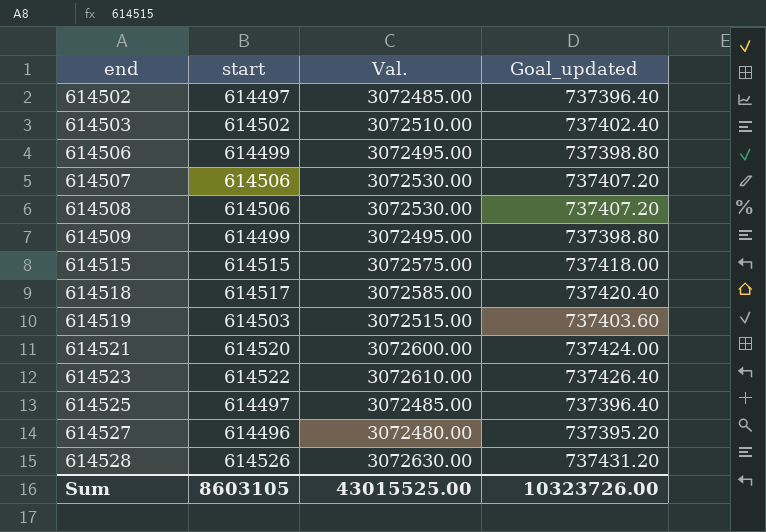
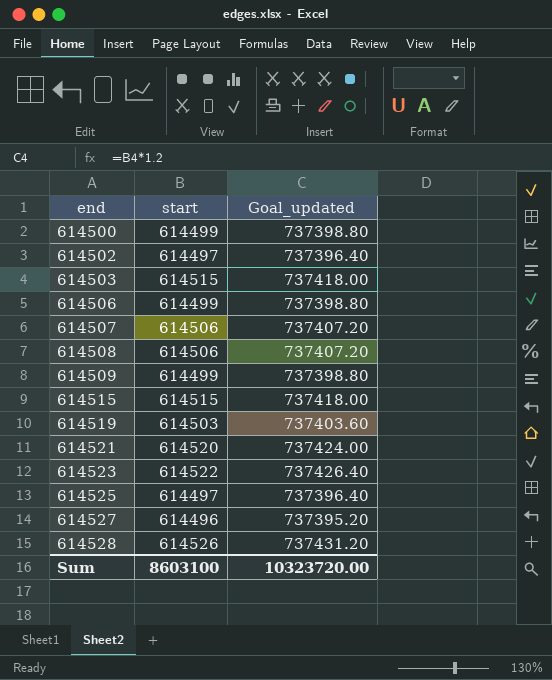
column Val. | formula: [start] * 5 -> none
row 614518: 614517 | 3072585.00 | 737420.40 -> none
row 614500: none -> 614499 | 737398.80
614503 | start: 614502 -> 614515
614503 | Goal_updated: 737402.40 -> 737418.00
Sum | start: 8603105 -> 8603100
Sum | Goal_updated: 10323726.00 -> 10323720.00

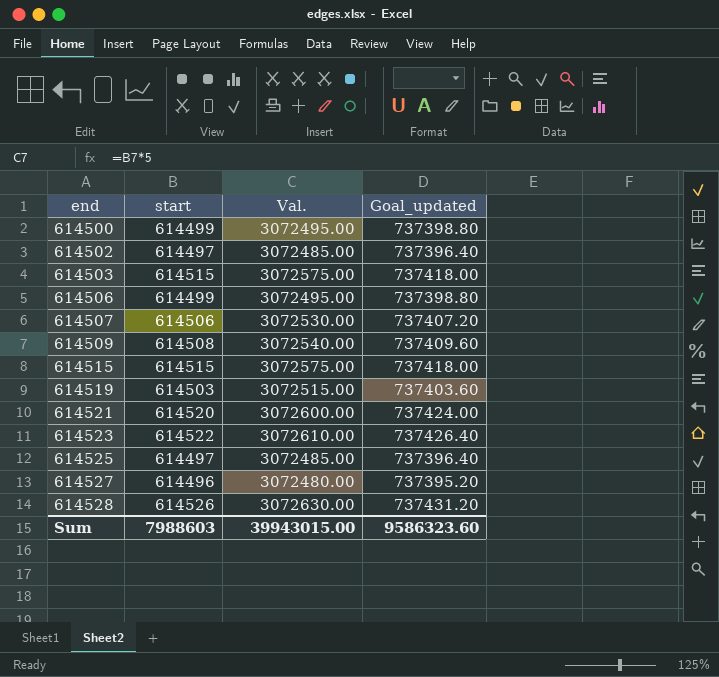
column Val. | formula: none -> [start] * 5
row 614508: 614506 | 737407.20 -> none
614509 | start: 614499 -> 614508
614509 | Goal_updated: 737398.80 -> 737409.60
Sum | start: 8603100 -> 7988603
Sum | Goal_updated: 10323720.00 -> 9586323.60

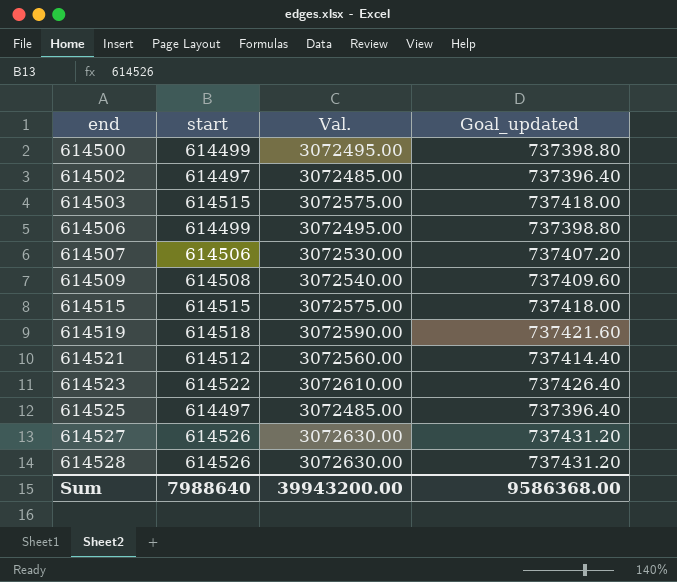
614519 | start: 614503 -> 614518
614519 | Val.: 3072515.00 -> 3072590.00
614519 | Goal_updated: 737403.60 -> 737421.60
614521 | start: 614520 -> 614512
614521 | Val.: 3072600.00 -> 3072560.00
614521 | Goal_updated: 737424.00 -> 737414.40
614527 | start: 614496 -> 614526
614527 | Val.: 3072480.00 -> 3072630.00
614527 | Goal_updated: 737395.20 -> 737431.20
Sum | start: 7988603 -> 7988640
Sum | Val.: 39943015.00 -> 39943200.00
Sum | Goal_updated: 9586323.60 -> 9586368.00

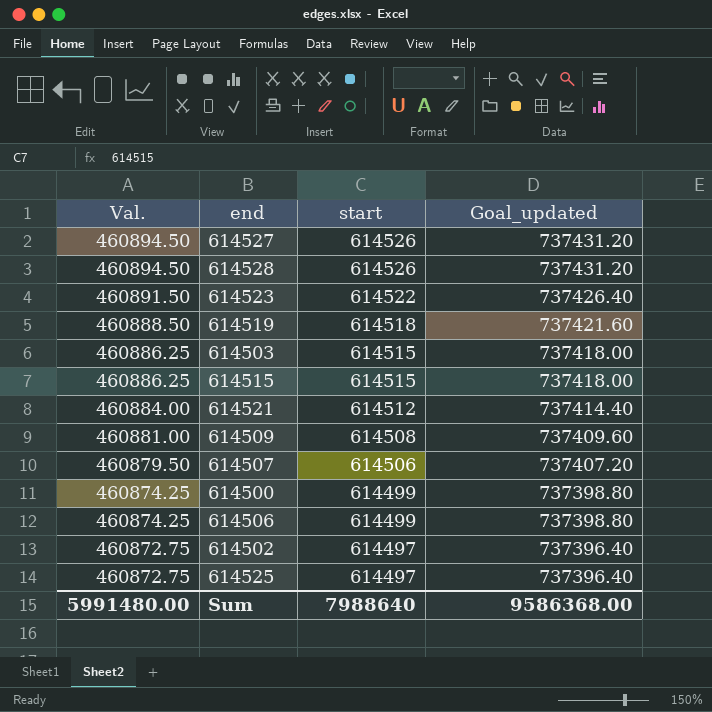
row order: end ascending -> Val. descending
column Val. | formula: [start] * 5 -> [start] * 0.75
column Val. | position: 3 -> 1
Sum | Val.: 39943200.00 -> 5991480.00

